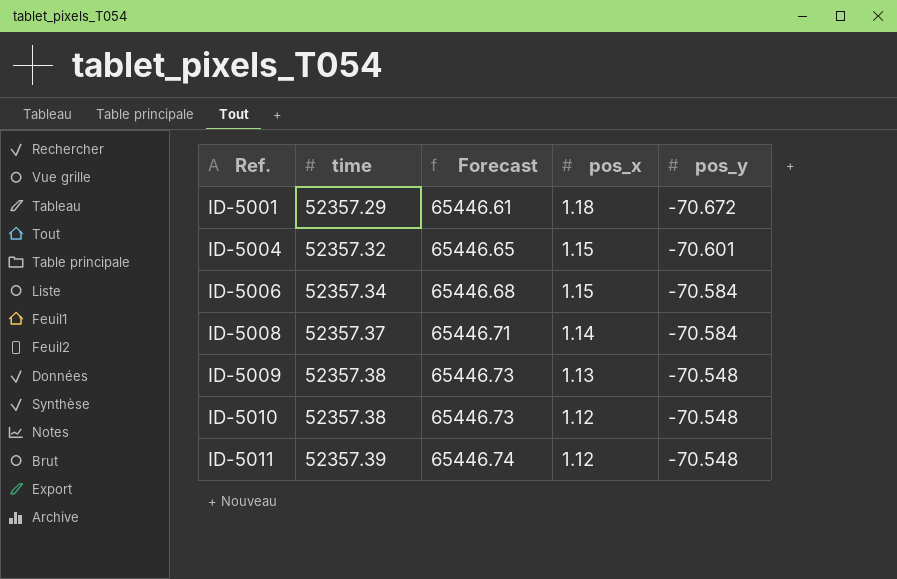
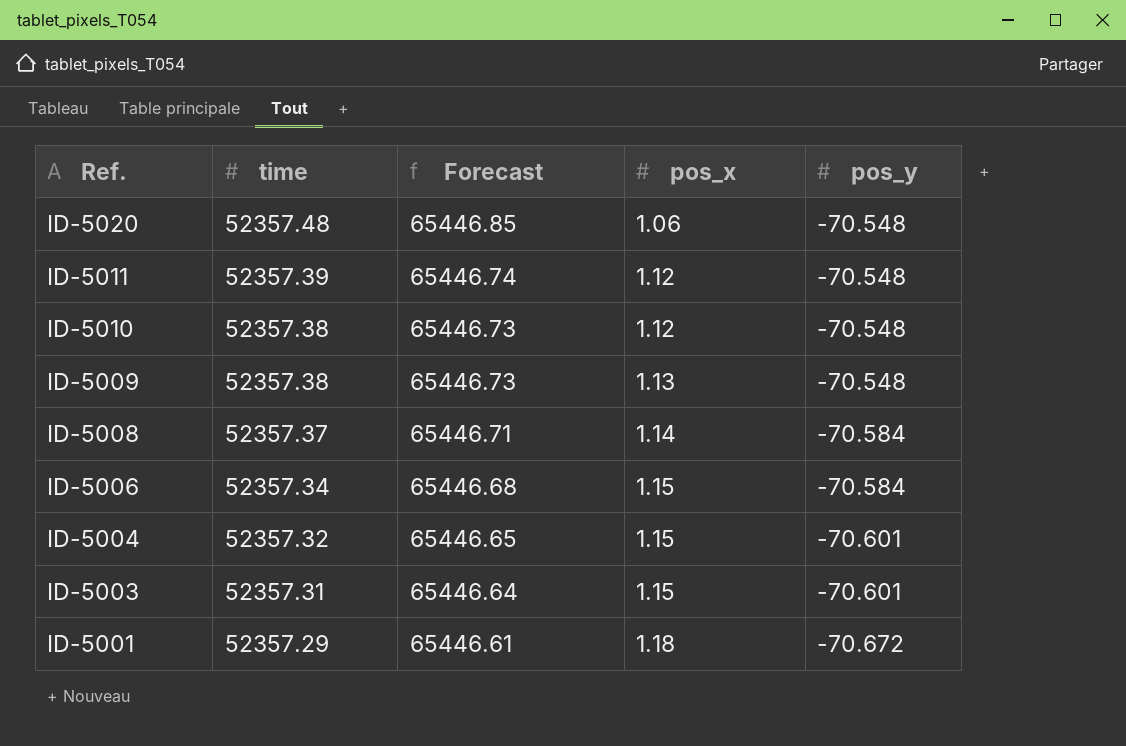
row order: Ref. ascending -> Ref. descending
row ID-5020: none -> 52357.48 | 65446.85 | 1.06 | -70.548
row ID-5003: none -> 52357.31 | 65446.64 | 1.15 | -70.601

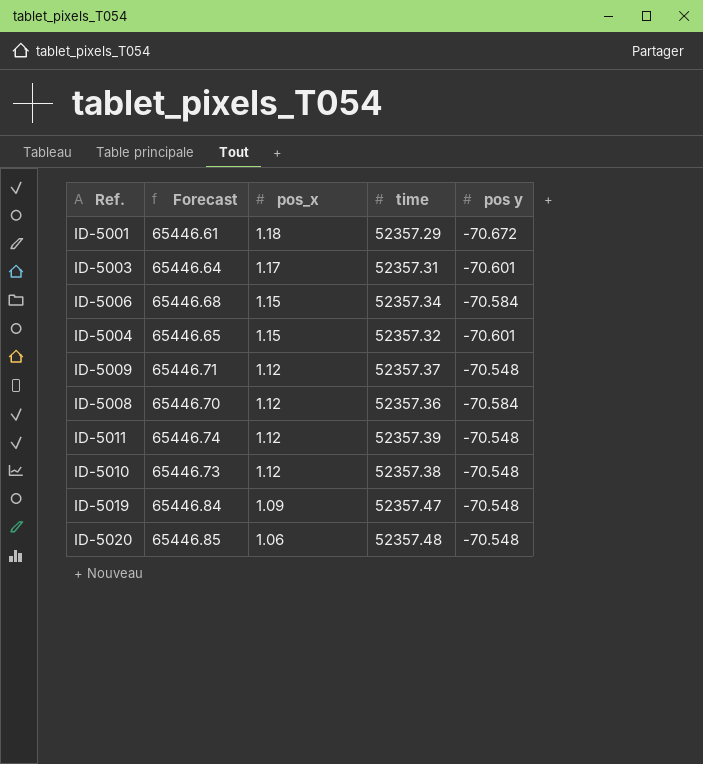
row order: Ref. descending -> pos_x descending
column time | position: 2 -> 4
column name: pos_y -> pos y
ID-5003 | pos_x: 1.15 -> 1.17
ID-5009 | Forecast: 65446.73 -> 65446.71
ID-5009 | pos_x: 1.13 -> 1.12
ID-5009 | time: 52357.38 -> 52357.37
ID-5008 | Forecast: 65446.71 -> 65446.70
ID-5008 | pos_x: 1.14 -> 1.12
ID-5008 | time: 52357.37 -> 52357.36
row ID-5019: none -> 65446.84 | 1.09 | 52357.47 | -70.548

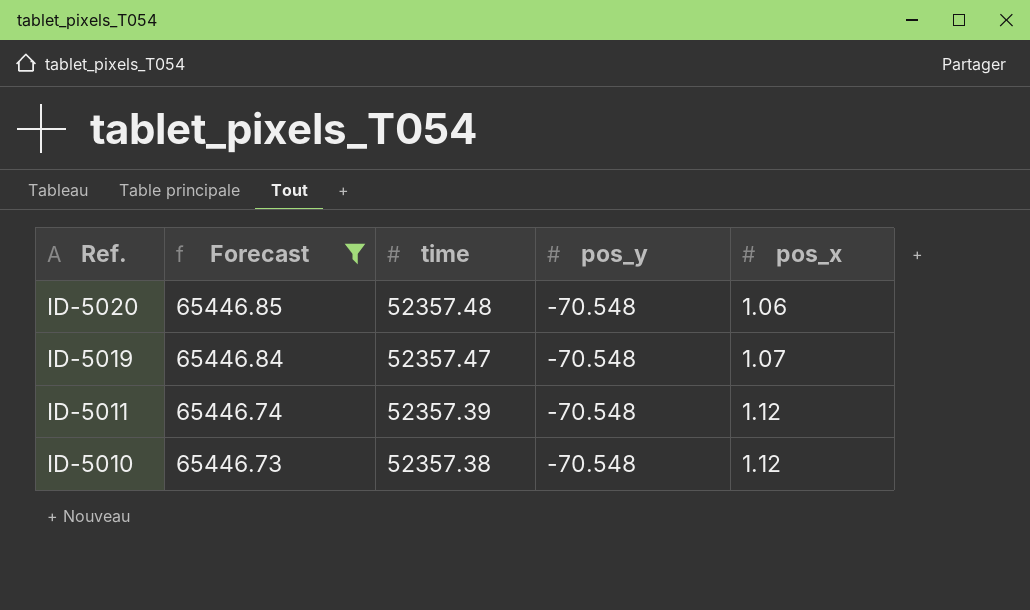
filter: none -> Forecast >= 65446.73
row order: pos_x descending -> Ref. descending
column name: pos y -> pos_y
column pos_x | position: 3 -> 5
ID-5019 | pos_x: 1.09 -> 1.07

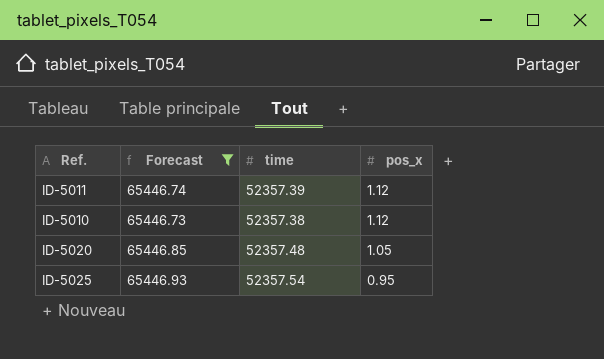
row order: Ref. descending -> pos_x descending
column pos_y | position: 4 -> none
row ID-5019: 65446.84 | 52357.47 | -70.548 | 1.07 -> none
ID-5020 | pos_x: 1.06 -> 1.05
row ID-5025: none -> 65446.93 | 52357.54 | 0.95

